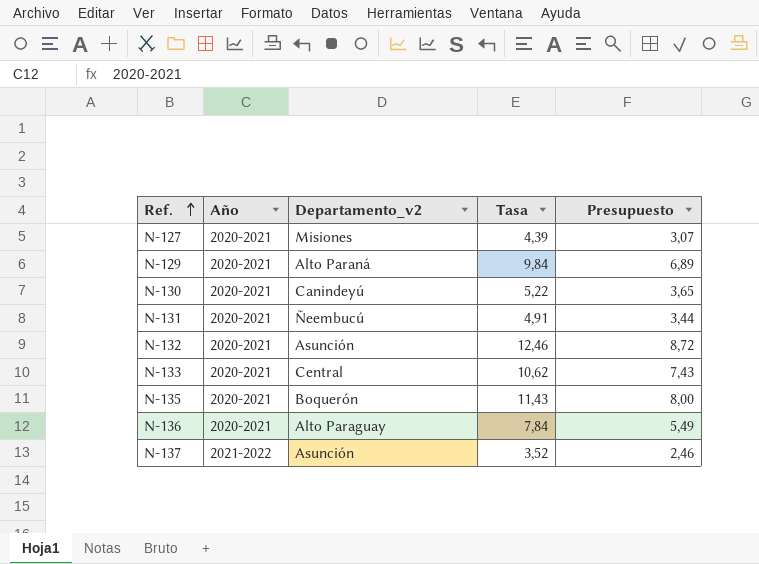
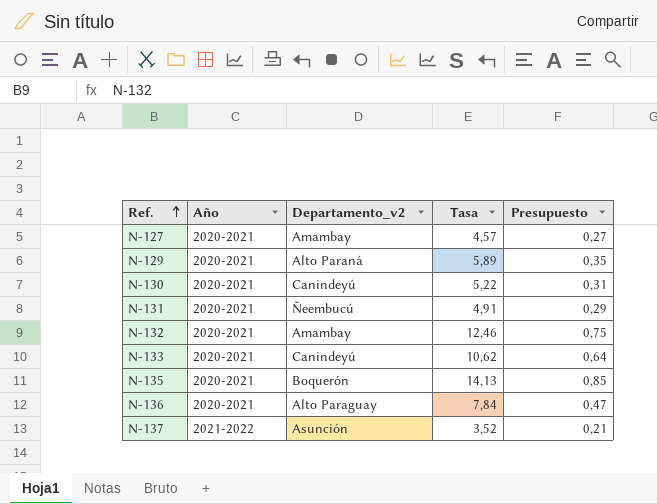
column Presupuesto | formula: [Tasa] * 0,7 -> [Tasa] * 0,06
N-127 | Departamento_v2: Misiones -> Amambay
N-127 | Tasa: 4,39 -> 4,57
N-129 | Tasa: 9,84 -> 5,89
N-132 | Departamento_v2: Asunción -> Amambay
N-133 | Departamento_v2: Central -> Canindeyú
N-135 | Tasa: 11,43 -> 14,13

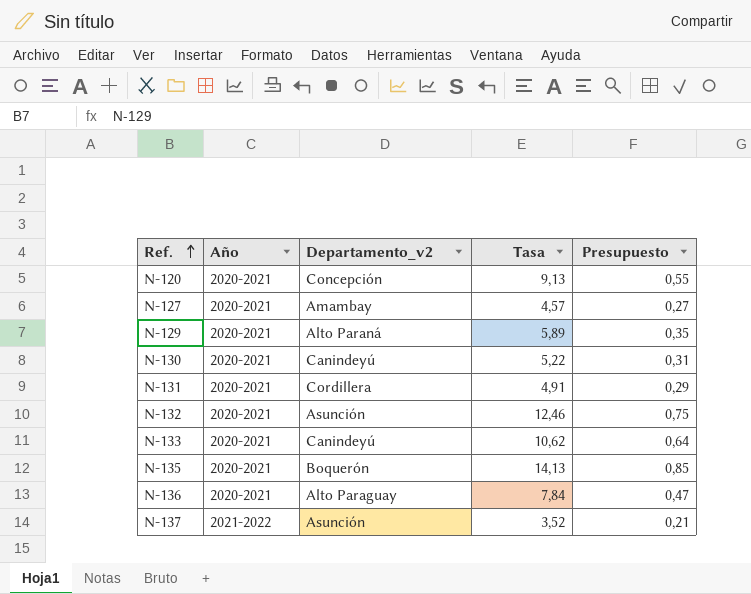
row N-120: none -> 2020-2021 | Concepción | 9,13 | 0,55
N-131 | Departamento_v2: Ñeembucú -> Cordillera
N-132 | Departamento_v2: Amambay -> Asunción

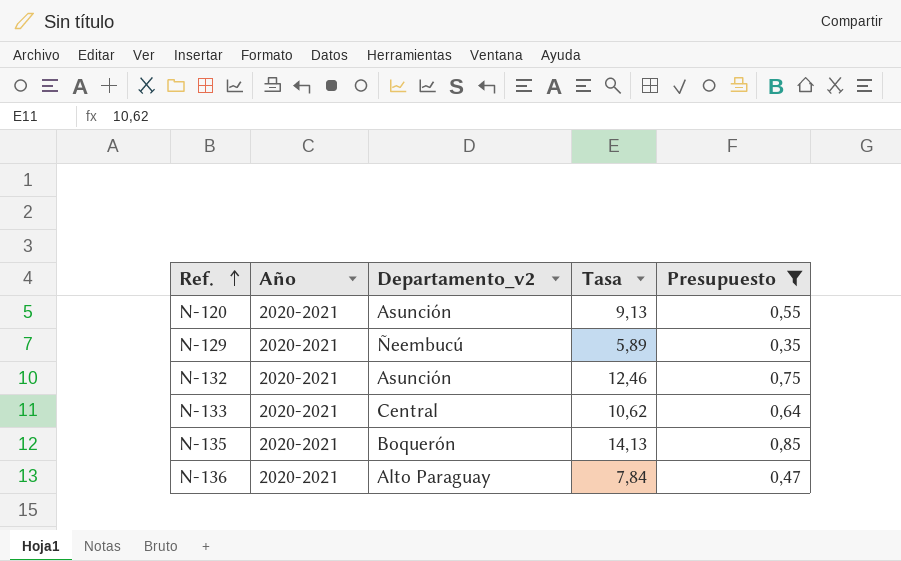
filter: none -> Presupuesto >= 0,35
N-120 | Departamento_v2: Concepción -> Asunción
N-129 | Departamento_v2: Alto Paraná -> Ñeembucú
N-133 | Departamento_v2: Canindeyú -> Central

